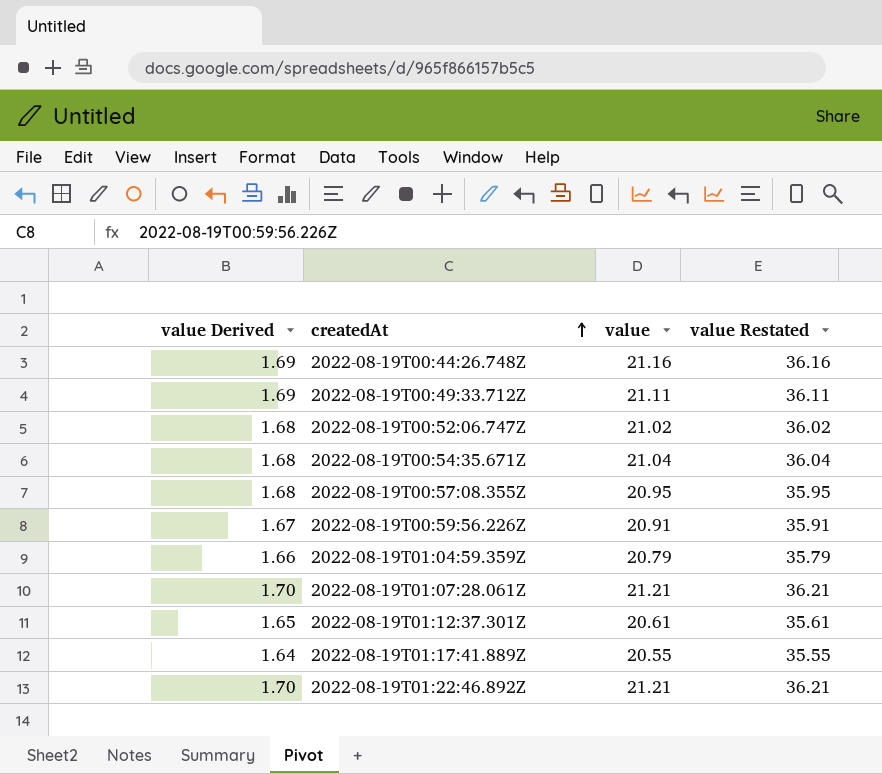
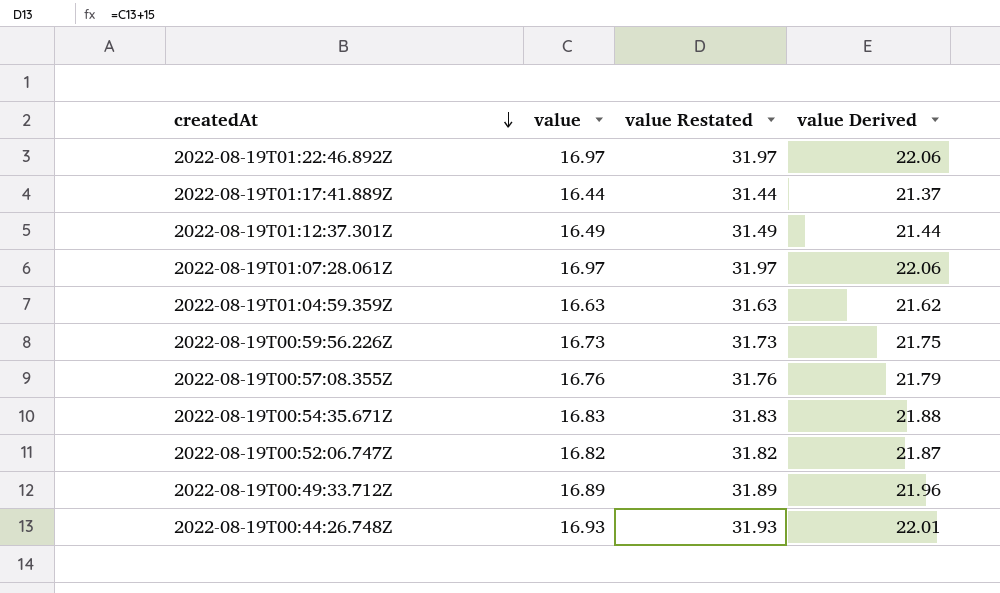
row order: createdAt ascending -> createdAt descending
column value Derived | formula: [value] * 0.08 -> [value] * 1.3
column value Derived | position: 1 -> 4
2022-08-19T01:22:46.892Z | value: 21.21 -> 16.97
2022-08-19T01:22:46.892Z | value Restated: 36.21 -> 31.97
2022-08-19T01:17:41.889Z | value: 20.55 -> 16.44
2022-08-19T01:17:41.889Z | value Restated: 35.55 -> 31.44
2022-08-19T01:12:37.301Z | value: 20.61 -> 16.49
2022-08-19T01:12:37.301Z | value Restated: 35.61 -> 31.49
2022-08-19T01:07:28.061Z | value: 21.21 -> 16.97
2022-08-19T01:07:28.061Z | value Restated: 36.21 -> 31.97
2022-08-19T01:04:59.359Z | value: 20.79 -> 16.63
2022-08-19T01:04:59.359Z | value Restated: 35.79 -> 31.63
2022-08-19T00:59:56.226Z | value: 20.91 -> 16.73
2022-08-19T00:59:56.226Z | value Restated: 35.91 -> 31.73
2022-08-19T00:57:08.355Z | value: 20.95 -> 16.76
2022-08-19T00:57:08.355Z | value Restated: 35.95 -> 31.76
2022-08-19T00:54:35.671Z | value: 21.04 -> 16.83
2022-08-19T00:54:35.671Z | value Restated: 36.04 -> 31.83
2022-08-19T00:52:06.747Z | value: 21.02 -> 16.82
2022-08-19T00:52:06.747Z | value Restated: 36.02 -> 31.82
2022-08-19T00:49:33.712Z | value: 21.11 -> 16.89
2022-08-19T00:49:33.712Z | value Restated: 36.11 -> 31.89
2022-08-19T00:44:26.748Z | value: 21.16 -> 16.93
2022-08-19T00:44:26.748Z | value Restated: 36.16 -> 31.93

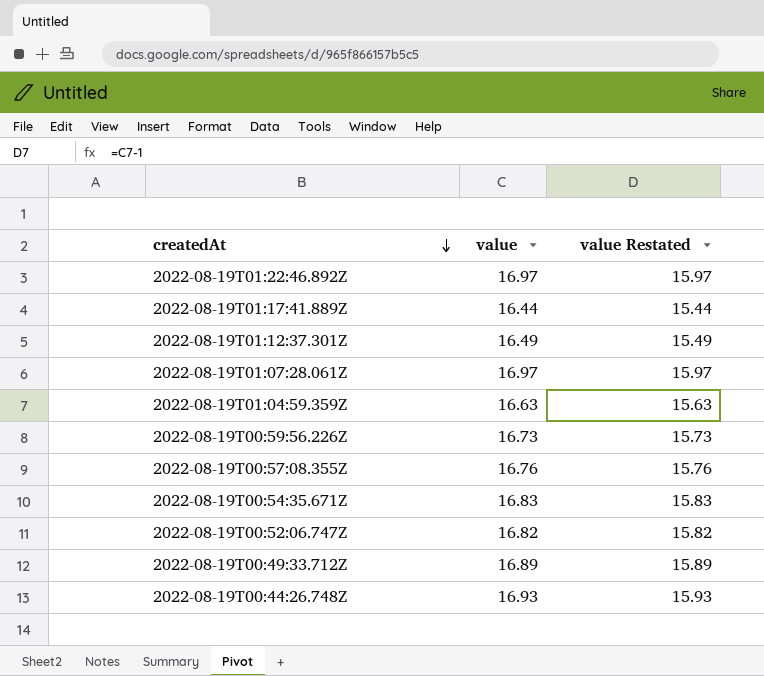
column value Derived | formula: [value] * 1.3 -> none
column value Restated | formula: [value] + 15 -> [value] - 1

